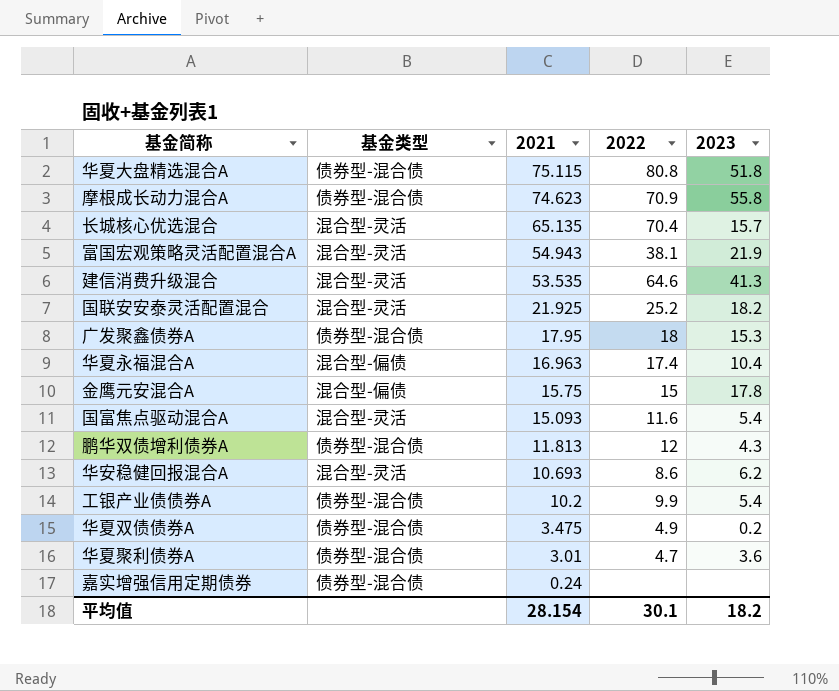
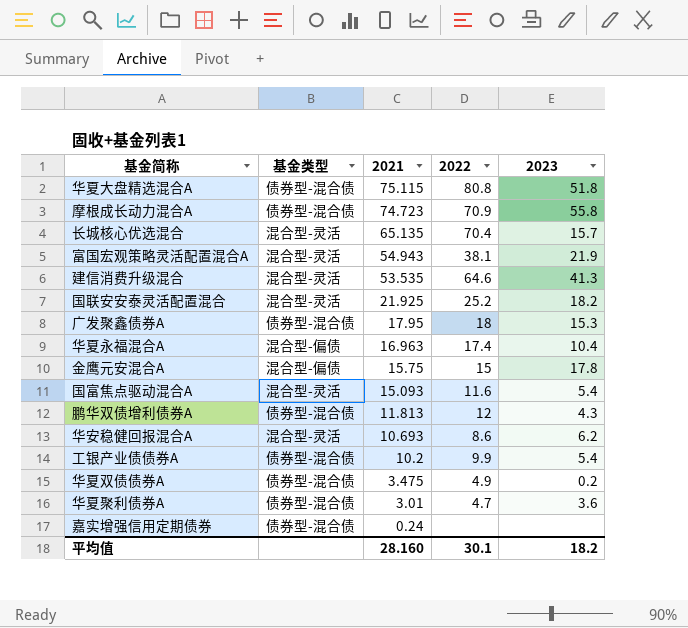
摩根成长动力混合A | 2021: 74.623 -> 74.723
平均值 | 2021: 28.154 -> 28.160

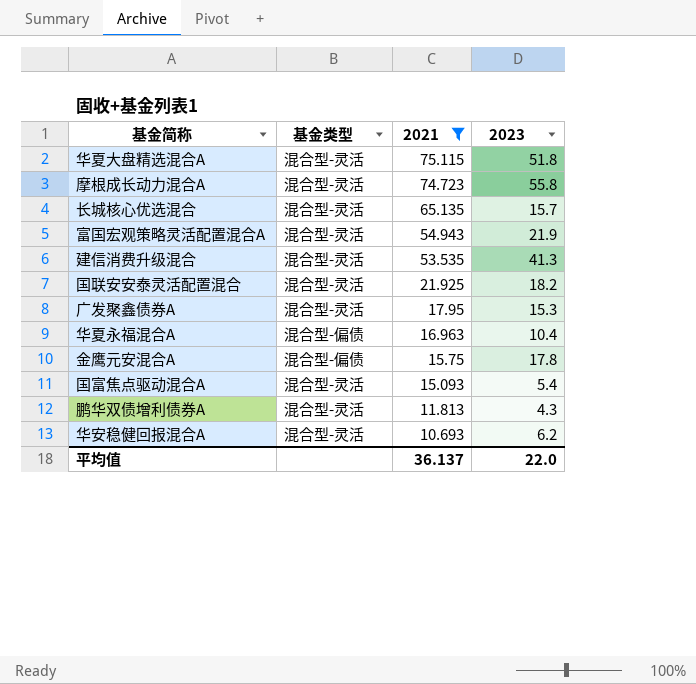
filter: none -> 2021 >= 10.693
column 2022 | position: 4 -> none
华夏大盘精选混合A | 基金类型: 债券型-混合债 -> 混合型-灵活
摩根成长动力混合A | 基金类型: 债券型-混合债 -> 混合型-灵活
广发聚鑫债券A | 基金类型: 债券型-混合债 -> 混合型-灵活
鹏华双债增利债券A | 基金类型: 债券型-混合债 -> 混合型-灵活
平均值 | 2021: 28.160 -> 36.137
平均值 | 2023: 18.2 -> 22.0

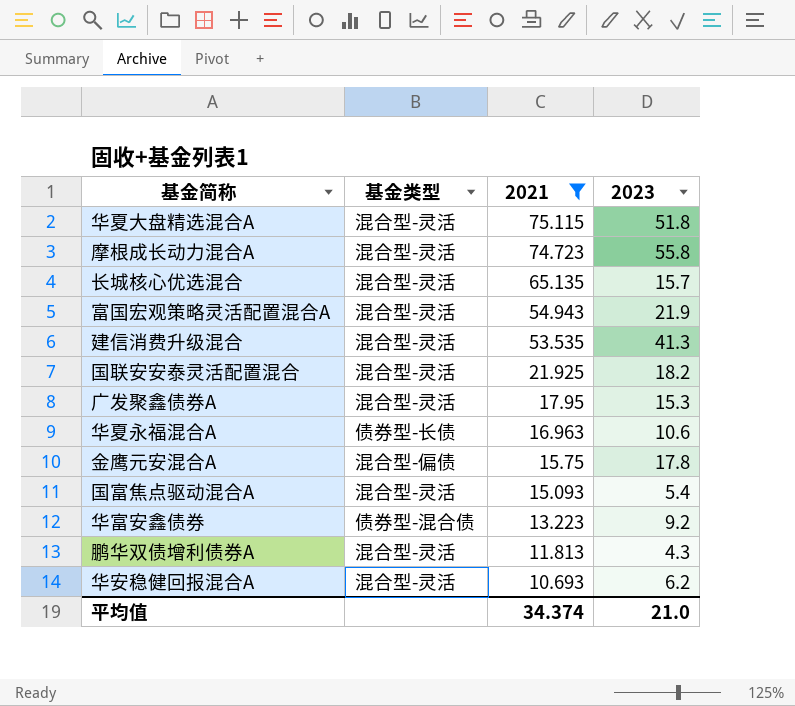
华夏永福混合A | 基金类型: 混合型-偏债 -> 债券型-长债
华夏永福混合A | 2023: 10.4 -> 10.6
row 华富安鑫债券: none -> 债券型-混合债 | 13.223 | 9.2
平均值 | 2021: 36.137 -> 34.374
平均值 | 2023: 22.0 -> 21.0

